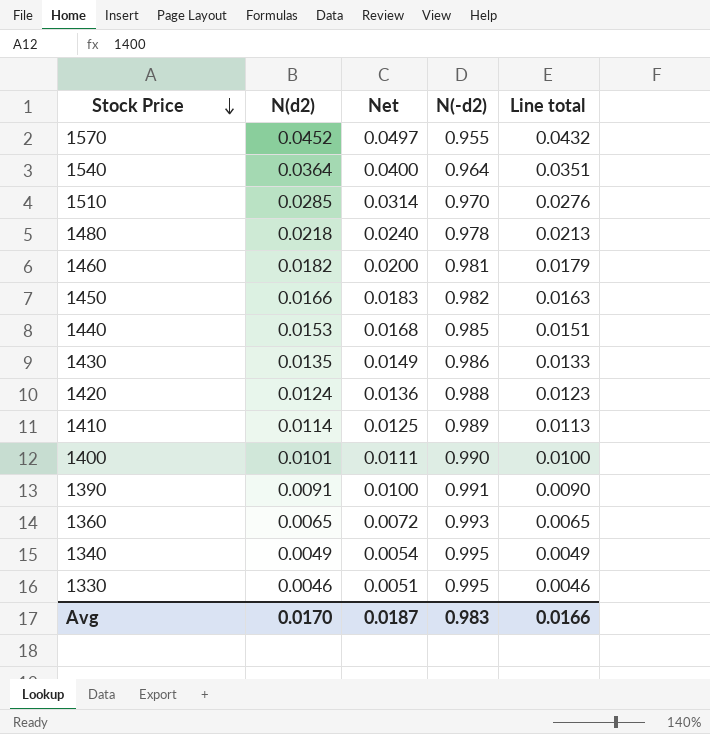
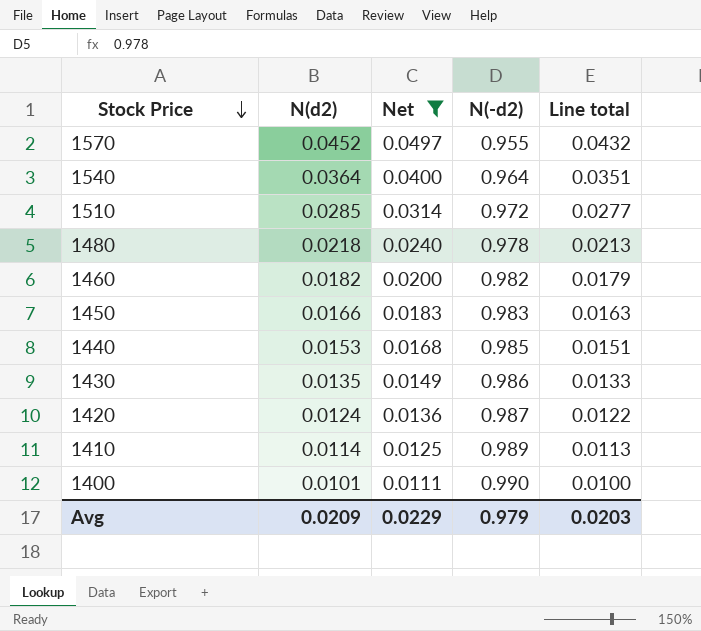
filter: none -> Net >= 0.0111
1510 | N(-d2): 0.970 -> 0.972
1510 | Line total: 0.0276 -> 0.0277
1460 | N(-d2): 0.981 -> 0.982
1450 | N(-d2): 0.982 -> 0.983
1420 | N(-d2): 0.988 -> 0.987
1420 | Line total: 0.0123 -> 0.0122
Avg | N(d2): 0.0170 -> 0.0209
Avg | Net: 0.0187 -> 0.0229
Avg | N(-d2): 0.983 -> 0.979
Avg | Line total: 0.0166 -> 0.0203

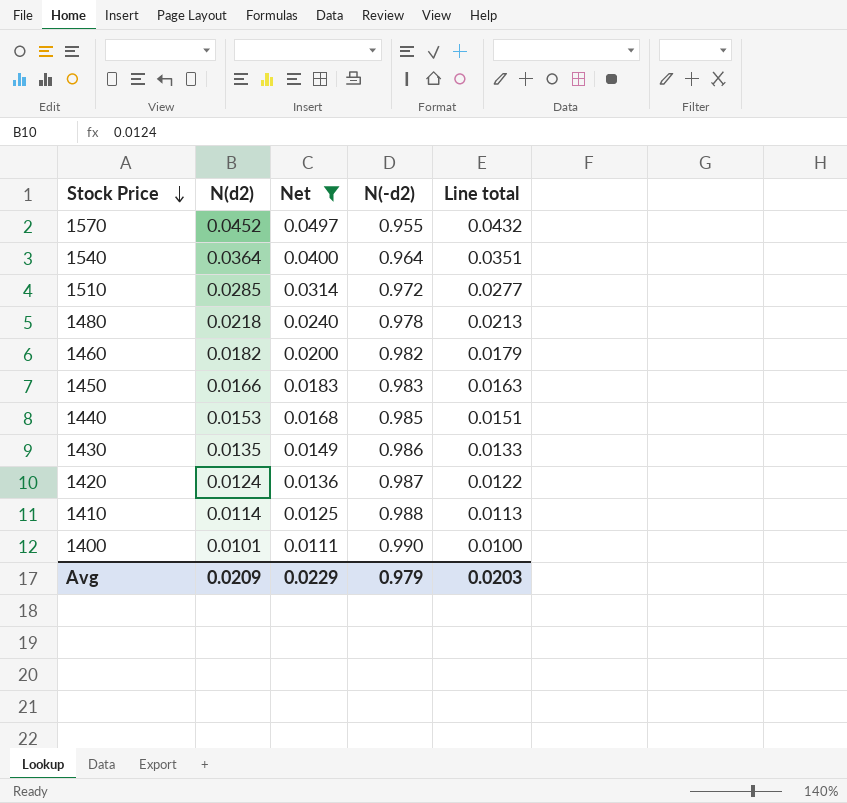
1410 | N(-d2): 0.989 -> 0.988

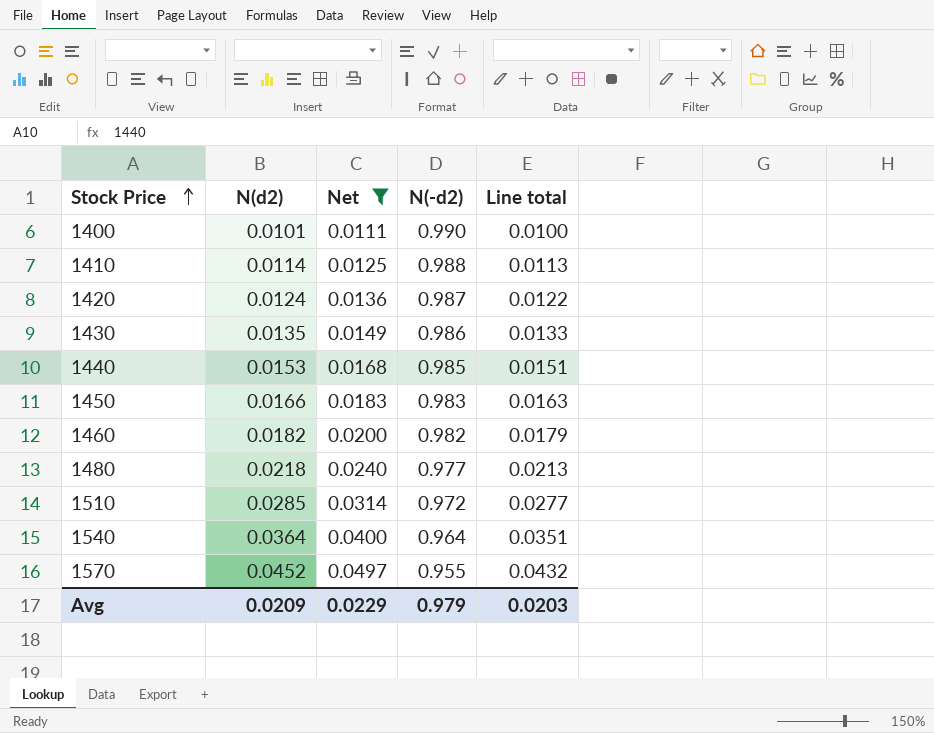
row order: Stock Price descending -> Stock Price ascending
1480 | N(-d2): 0.978 -> 0.977

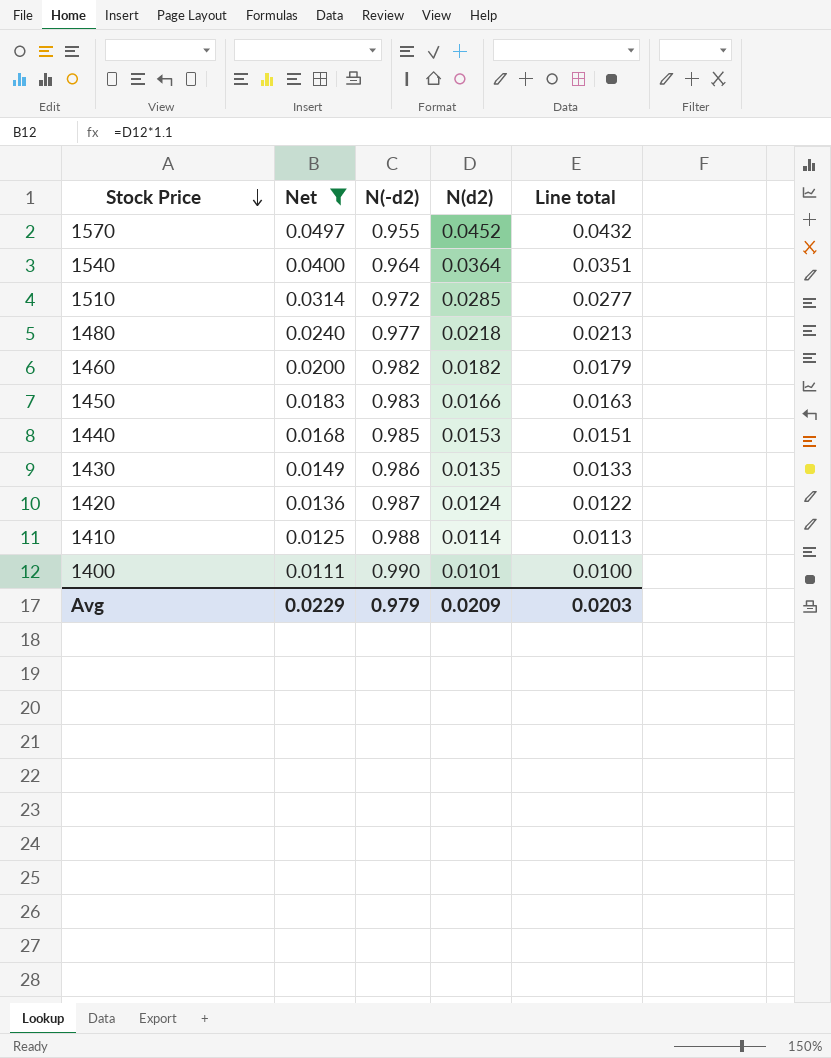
row order: Stock Price ascending -> Stock Price descending
column N(d2) | position: 2 -> 4

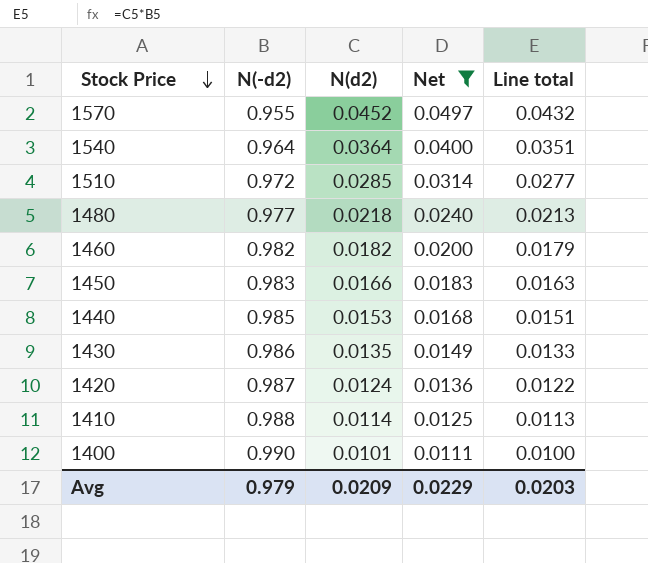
column Net | position: 2 -> 4

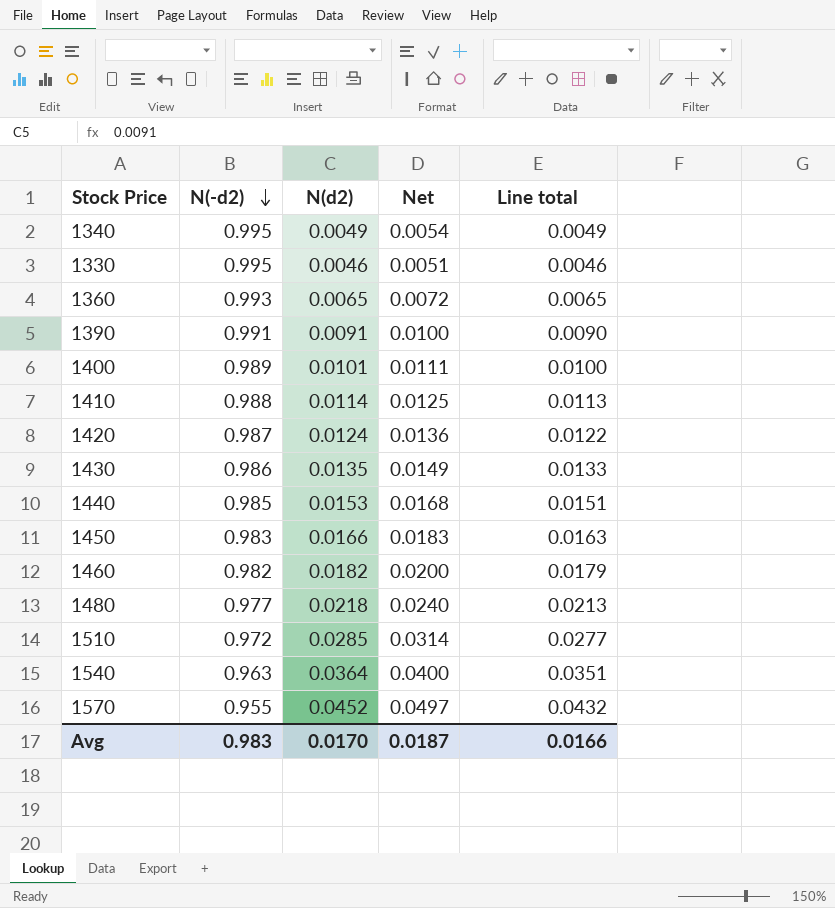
filter: Net >= 0.0111 -> none
row order: Stock Price descending -> N(-d2) descending
1400 | N(-d2): 0.990 -> 0.989
1540 | N(-d2): 0.964 -> 0.963
Avg | N(-d2): 0.979 -> 0.983
Avg | N(d2): 0.0209 -> 0.0170
Avg | Net: 0.0229 -> 0.0187
Avg | Line total: 0.0203 -> 0.0166

